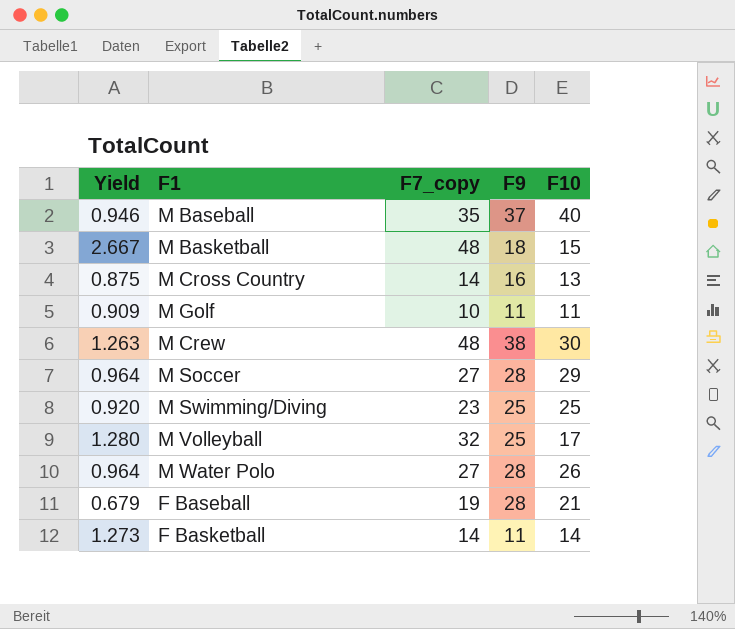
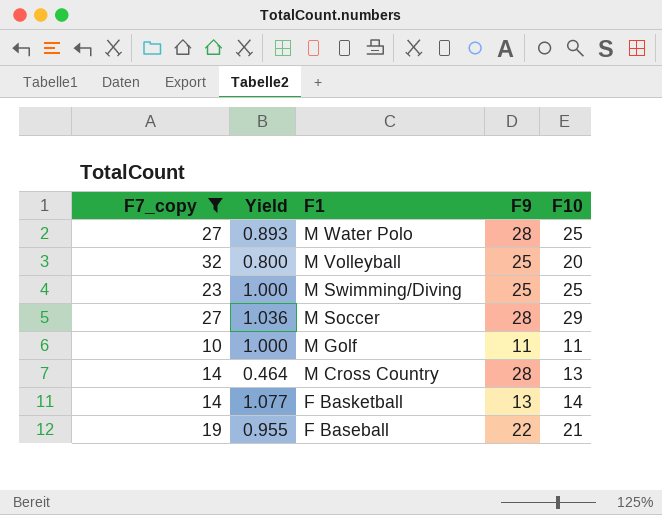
filter: none -> F7_copy <= 32
row order: none -> F1 descending
column F7_copy | position: 3 -> 1
column Yield | formula: [F7_copy] / [F9] -> [F10] / [F9]
M Water Polo | F10: 26 -> 25
M Volleyball | F10: 17 -> 20
M Cross Country | F9: 16 -> 28
F Basketball | F9: 11 -> 13
F Baseball | F9: 28 -> 22

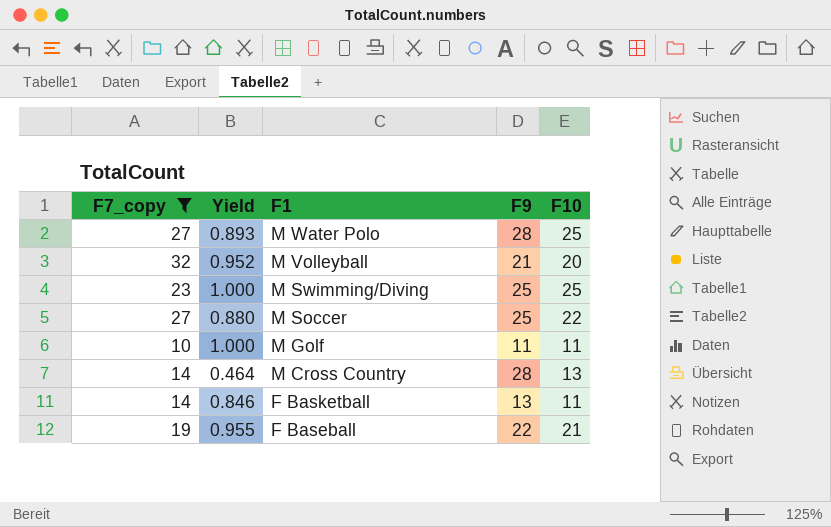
M Volleyball | Yield: 0.800 -> 0.952
M Volleyball | F9: 25 -> 21
M Soccer | Yield: 1.036 -> 0.880
M Soccer | F9: 28 -> 25
M Soccer | F10: 29 -> 22
F Basketball | Yield: 1.077 -> 0.846
F Basketball | F10: 14 -> 11

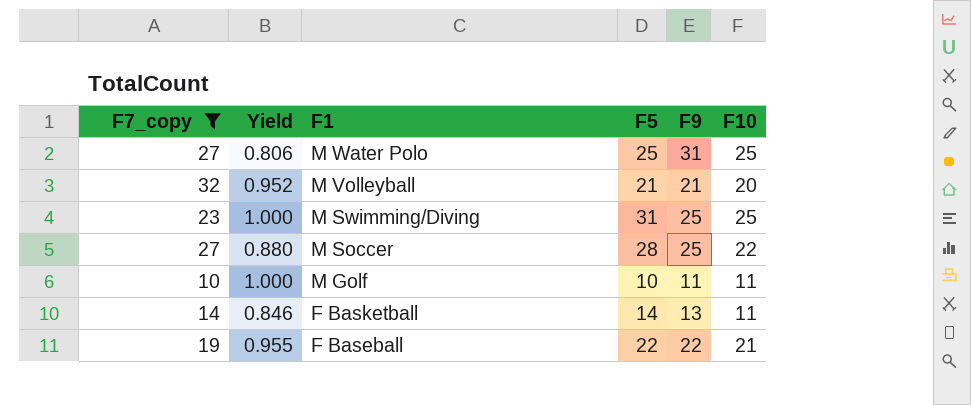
column F5 | position: none -> 4
row M Cross Country: 14 | 0.464 | 28 | 13 -> none
M Water Polo | Yield: 0.893 -> 0.806
M Water Polo | F9: 28 -> 31

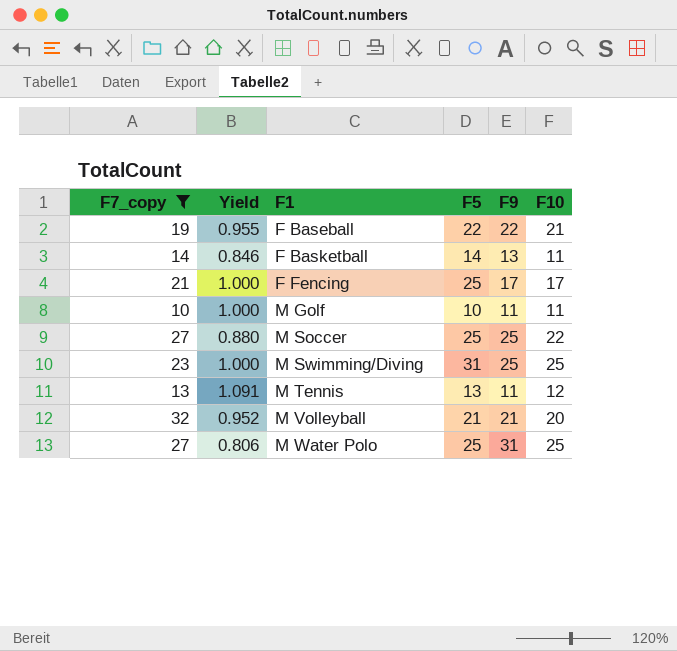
row order: F1 descending -> F1 ascending
row F Fencing: none -> 21 | 1.000 | 25 | 17 | 17
M Soccer | F5: 28 -> 25
row M Tennis: none -> 13 | 1.091 | 13 | 11 | 12

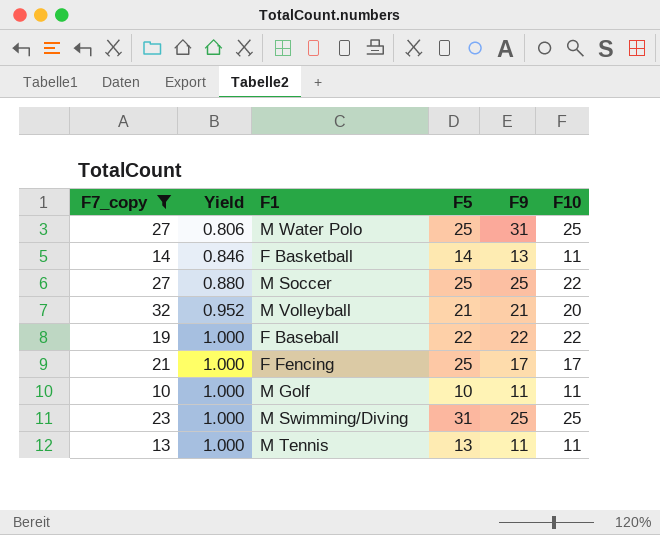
row order: F1 ascending -> Yield ascending
F Baseball | Yield: 0.955 -> 1.000
F Baseball | F10: 21 -> 22
M Tennis | Yield: 1.091 -> 1.000
M Tennis | F10: 12 -> 11

